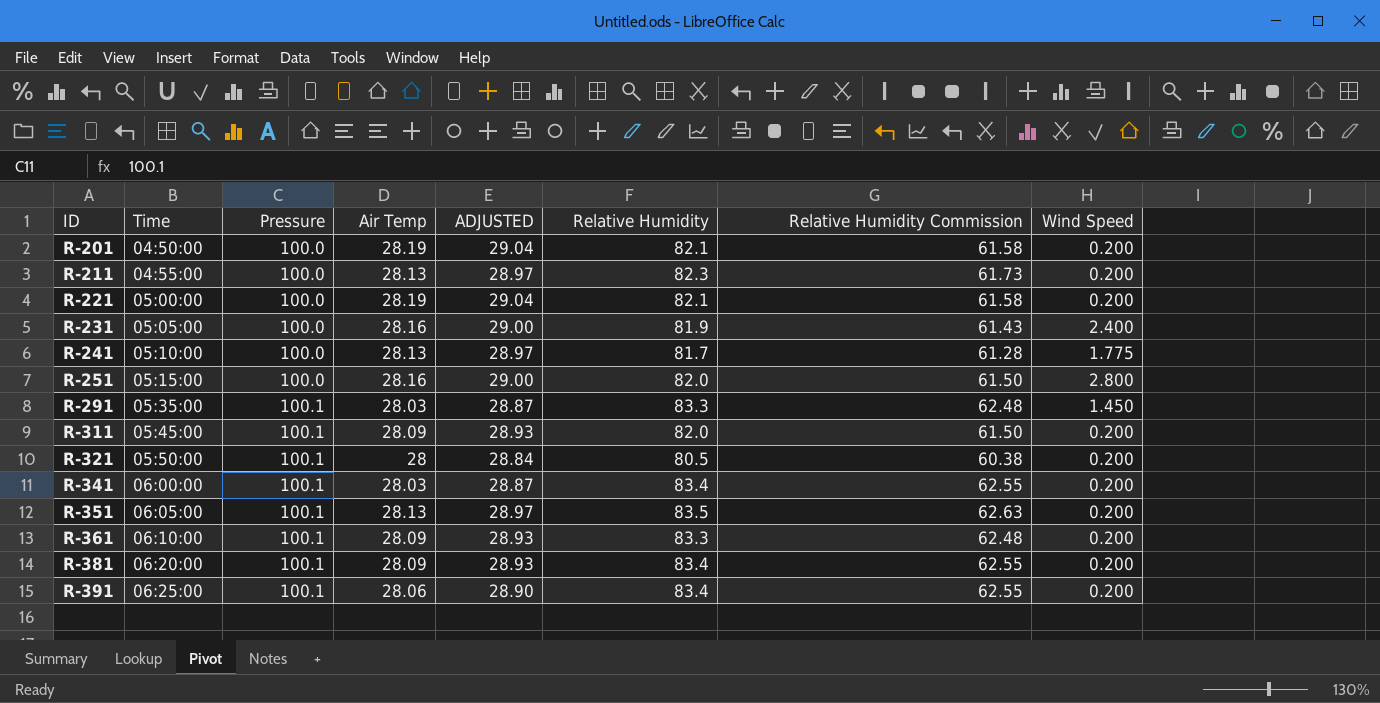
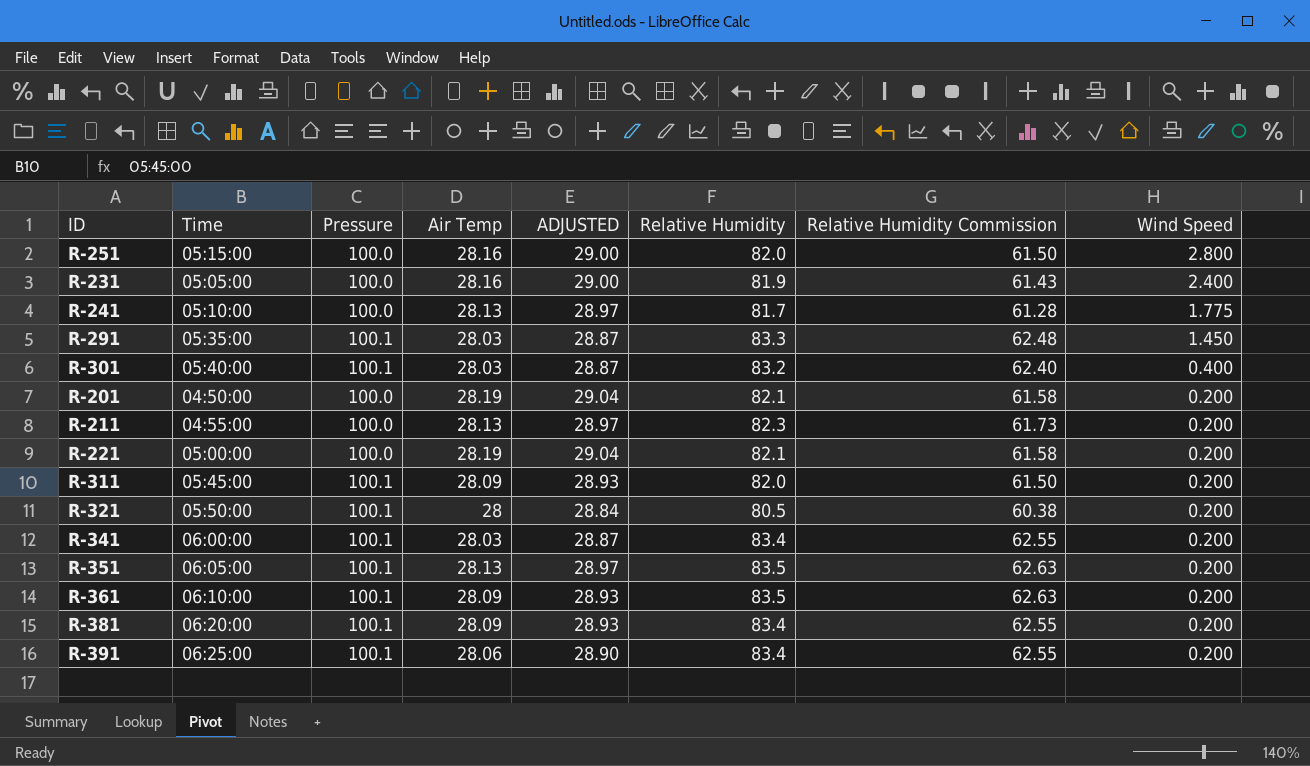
row order: ID ascending -> Wind Speed descending
row R-301: none -> 05:40:00 | 100.1 | 28.03 | 28.87 | 83.2 | 62.40 | 0.400
R-361 | Relative Humidity: 83.3 -> 83.5
R-361 | Relative Humidity Commission: 62.48 -> 62.63

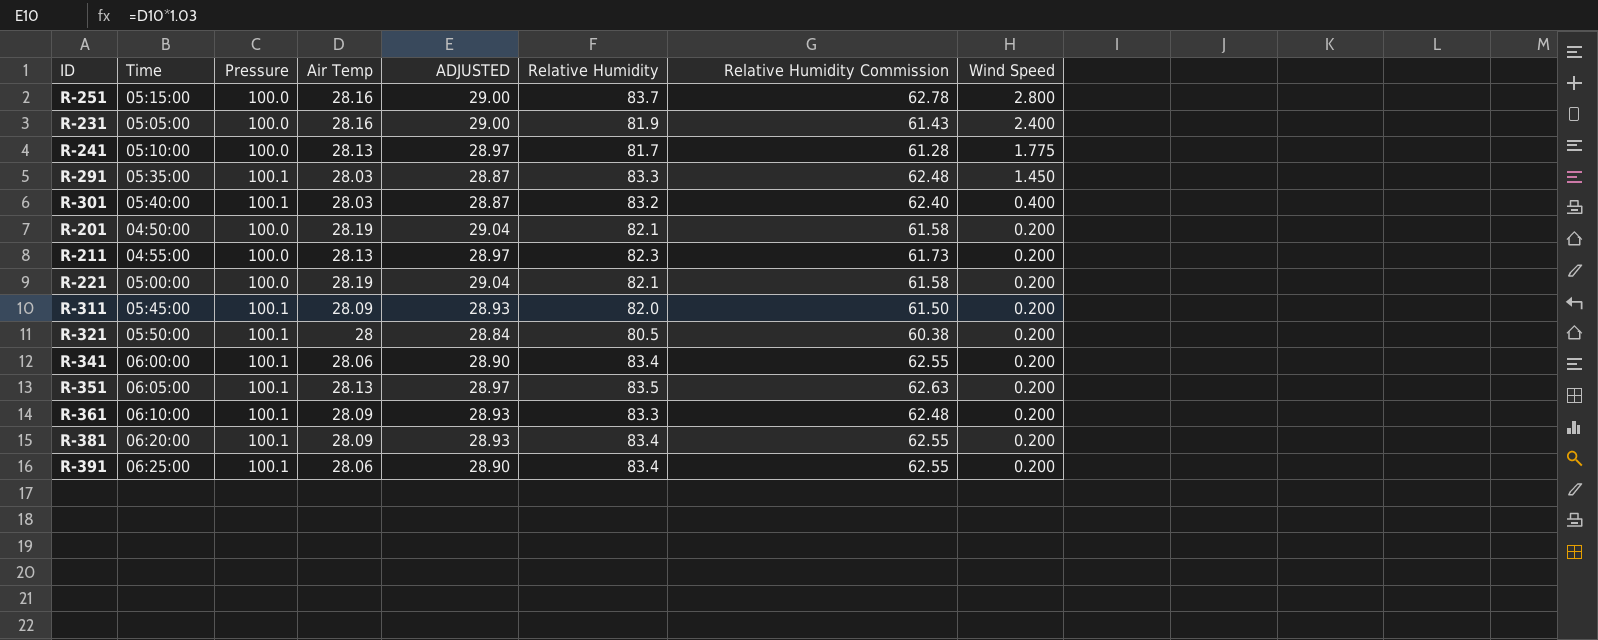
R-251 | Relative Humidity: 82.0 -> 83.7
R-251 | Relative Humidity Commission: 61.50 -> 62.78
R-341 | Air Temp: 28.03 -> 28.06
R-341 | ADJUSTED: 28.87 -> 28.90
R-361 | Relative Humidity: 83.5 -> 83.3
R-361 | Relative Humidity Commission: 62.63 -> 62.48

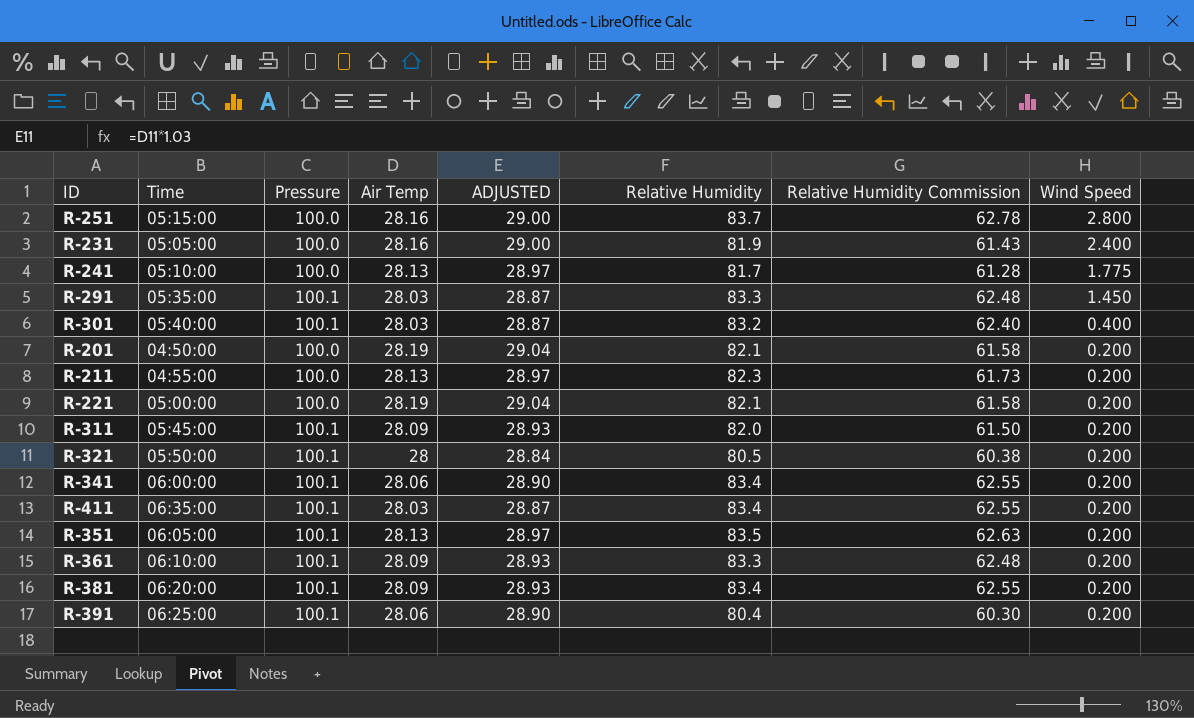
row R-411: none -> 06:35:00 | 100.1 | 28.03 | 28.87 | 83.4 | 62.55 | 0.200
R-391 | Relative Humidity: 83.4 -> 80.4
R-391 | Relative Humidity Commission: 62.55 -> 60.30

